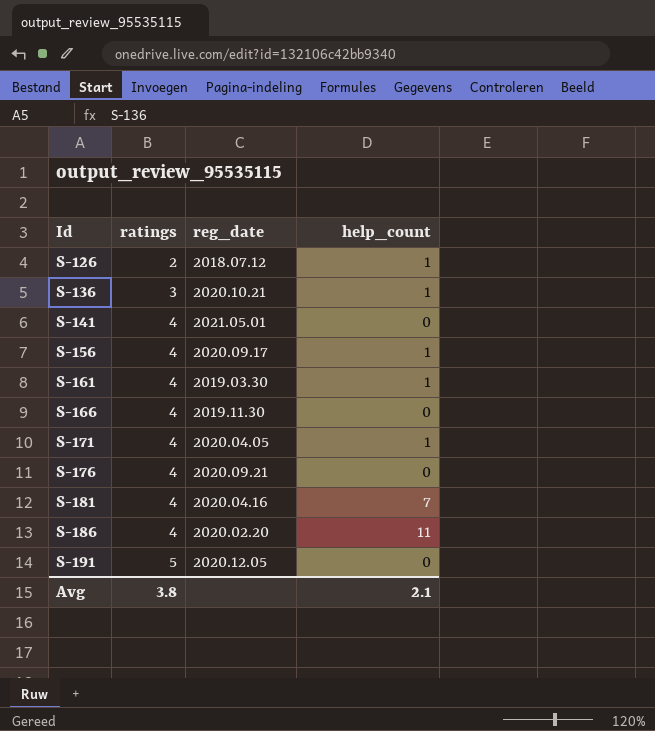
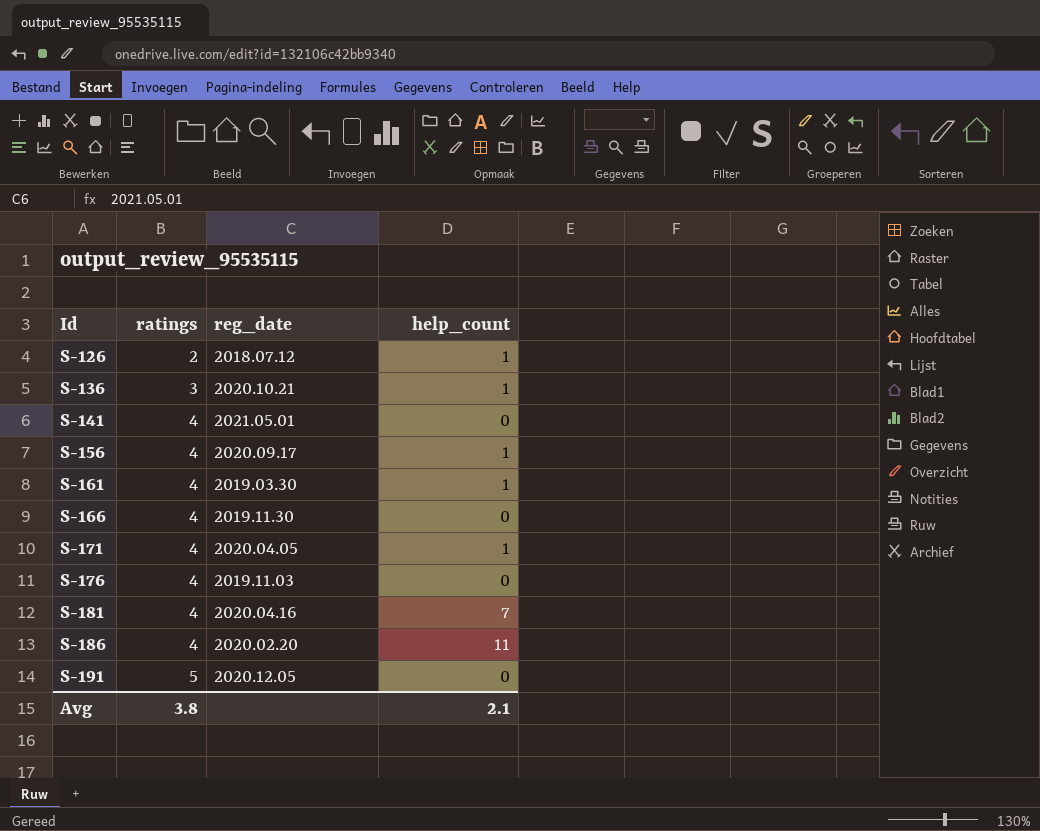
S-176 | reg_date: 2020.09.21 -> 2019.11.03

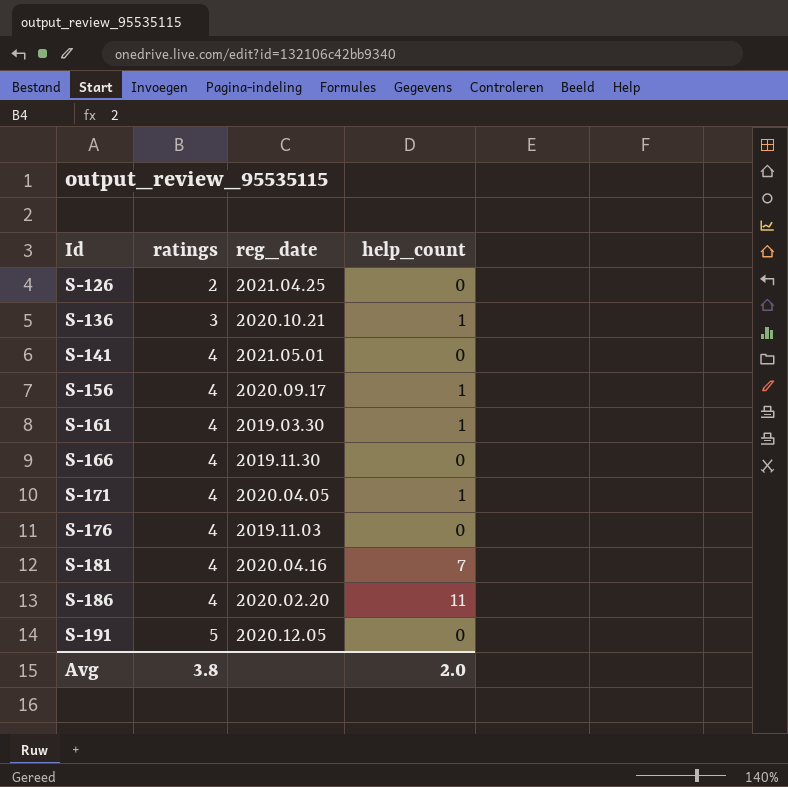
S-126 | reg_date: 2018.07.12 -> 2021.04.25
S-126 | help_count: 1 -> 0
Avg | help_count: 2.1 -> 2.0

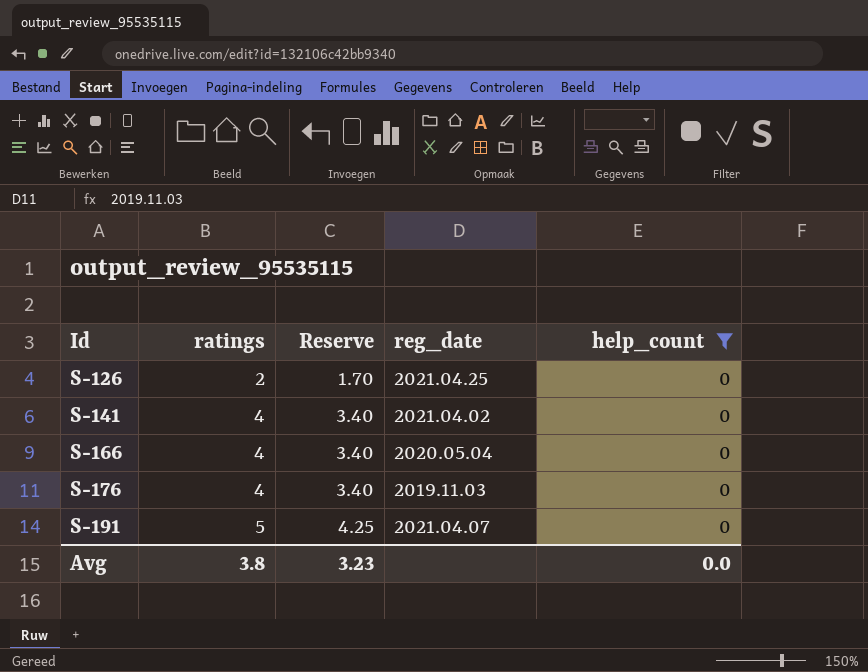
filter: none -> help_count = 0
column Reserve | formula: none -> [ratings] * 0.85
S-141 | reg_date: 2021.05.01 -> 2021.04.02
S-166 | reg_date: 2019.11.30 -> 2020.05.04
S-191 | reg_date: 2020.12.05 -> 2021.04.07
Avg | help_count: 2.0 -> 0.0

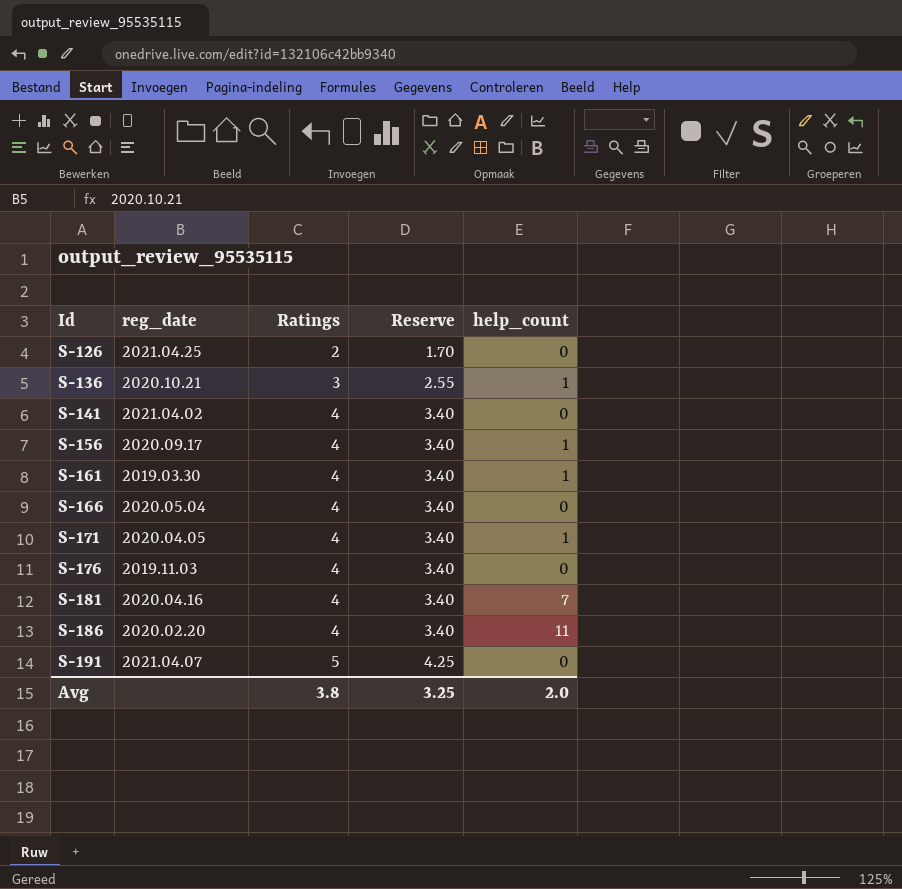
filter: help_count = 0 -> none
column reg_date | position: 4 -> 2
column name: ratings -> Ratings
Avg | Reserve: 3.23 -> 3.25
Avg | help_count: 0.0 -> 2.0

